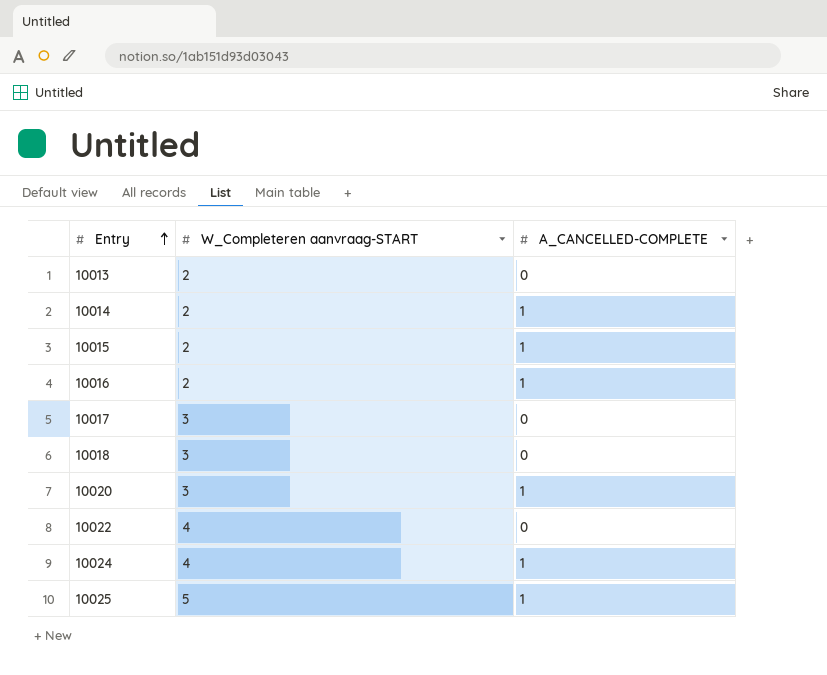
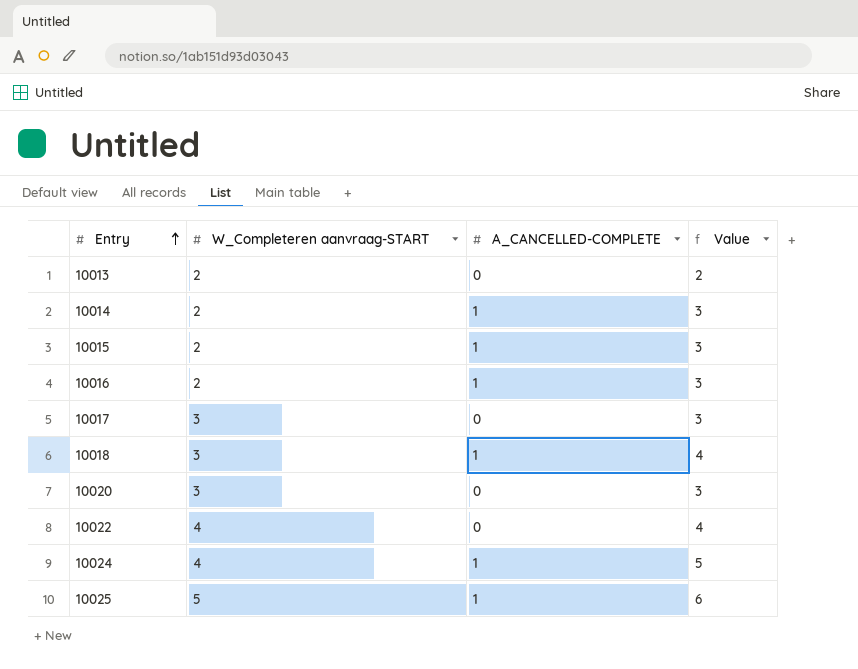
column Value | formula: none -> [W_Completeren aanvraag-START] + [A_CANCELLED-COMPLETE]
10018 | A_CANCELLED-COMPLETE: 0 -> 1
10020 | A_CANCELLED-COMPLETE: 1 -> 0

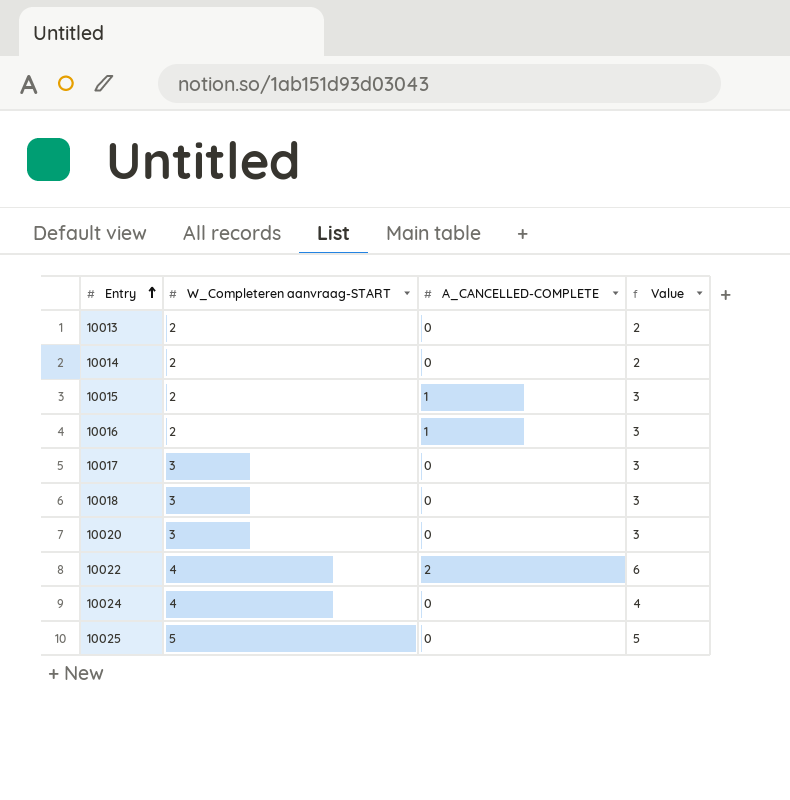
10014 | A_CANCELLED-COMPLETE: 1 -> 0
10014 | Value: 3 -> 2
10018 | A_CANCELLED-COMPLETE: 1 -> 0
10018 | Value: 4 -> 3
10022 | A_CANCELLED-COMPLETE: 0 -> 2
10022 | Value: 4 -> 6
10024 | A_CANCELLED-COMPLETE: 1 -> 0
10024 | Value: 5 -> 4
10025 | A_CANCELLED-COMPLETE: 1 -> 0
10025 | Value: 6 -> 5

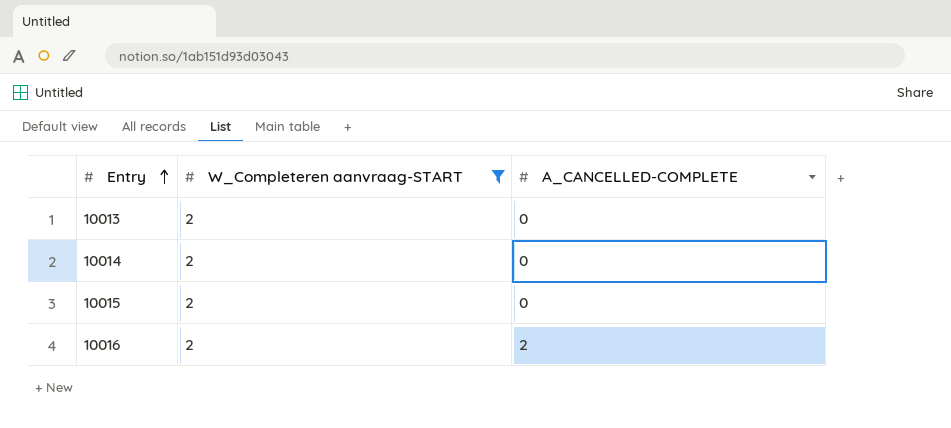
filter: none -> W_Completeren aanvraag-START = 2
column Value | formula: [W_Completeren aanvraag-START] + [A_CANCELLED-COMPLETE] -> none
10015 | A_CANCELLED-COMPLETE: 1 -> 0
10016 | A_CANCELLED-COMPLETE: 1 -> 2

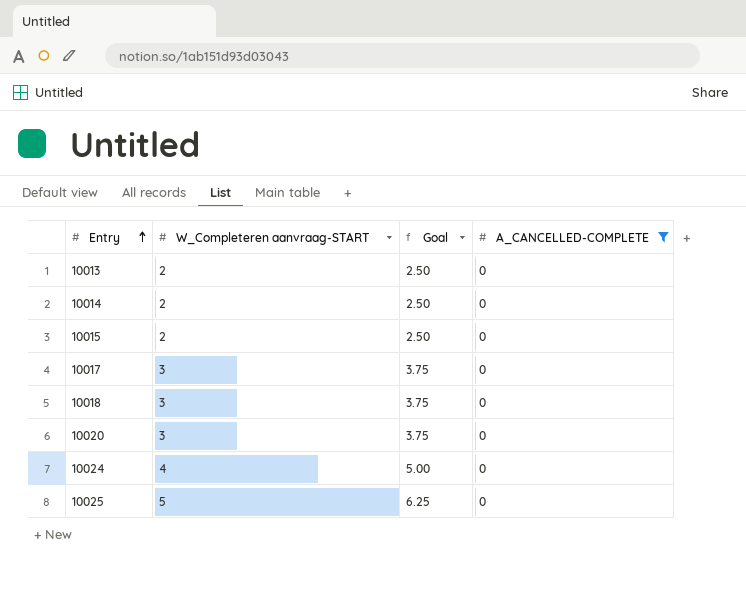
filter: W_Completeren aanvraag-START = 2 -> A_CANCELLED-COMPLETE = 0
column Goal | formula: none -> [W_Completeren aanvraag-START] * 1.25

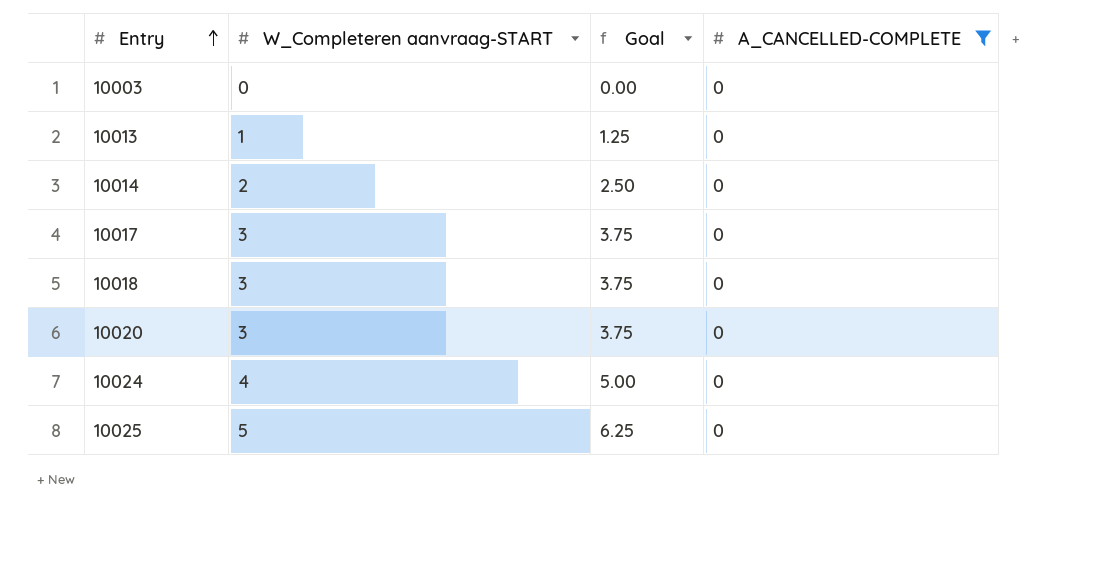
row 10015: 2 | 2.50 | 0 -> none
row 10003: none -> 0 | 0.00 | 0
10013 | W_Completeren aanvraag-START: 2 -> 1
10013 | Goal: 2.50 -> 1.25

